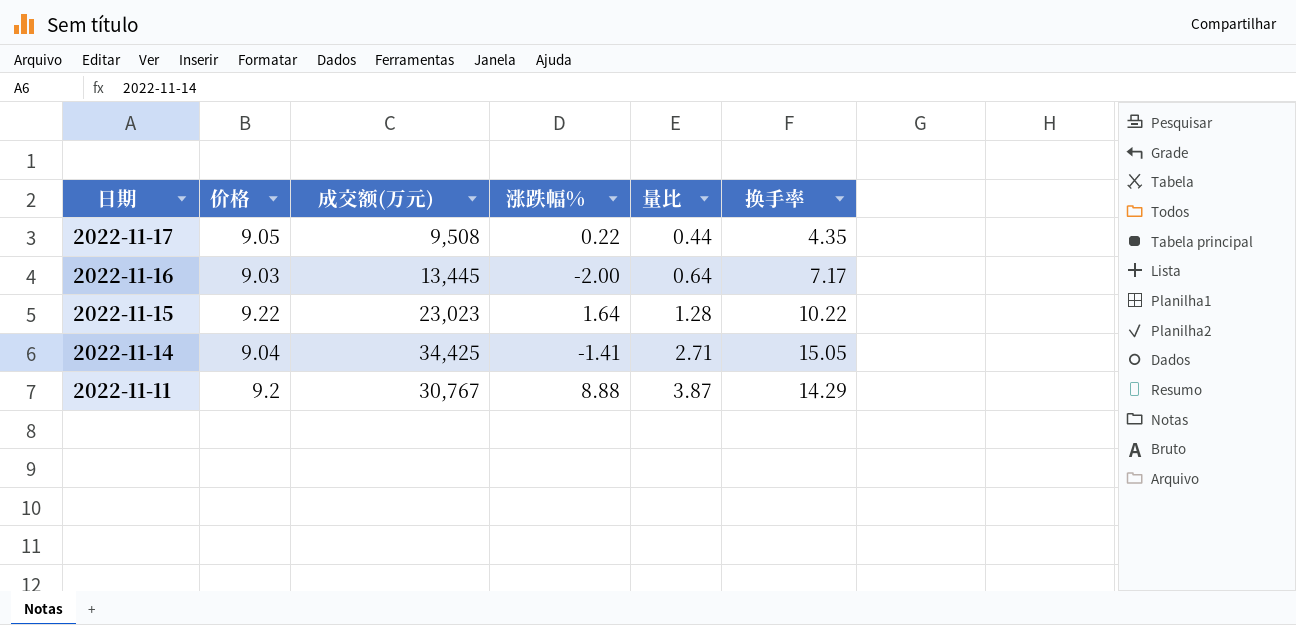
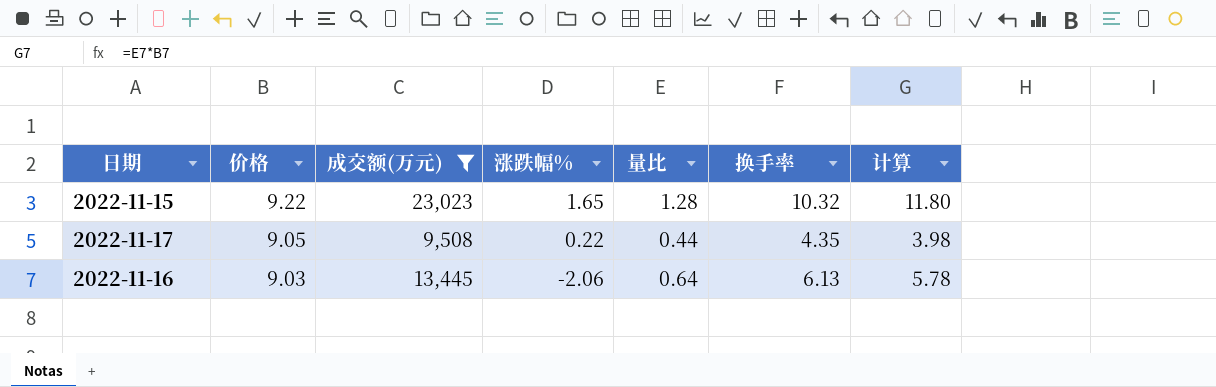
filter: none -> 成交额(万元) <= 23,023
row order: 日期 descending -> 价格 descending
column 计算 | formula: none -> [价格] * [量比]
2022-11-15 | 涨跌幅%: 1.64 -> 1.65
2022-11-15 | 换手率: 10.22 -> 10.32
2022-11-16 | 涨跌幅%: -2.00 -> -2.06
2022-11-16 | 换手率: 7.17 -> 6.13

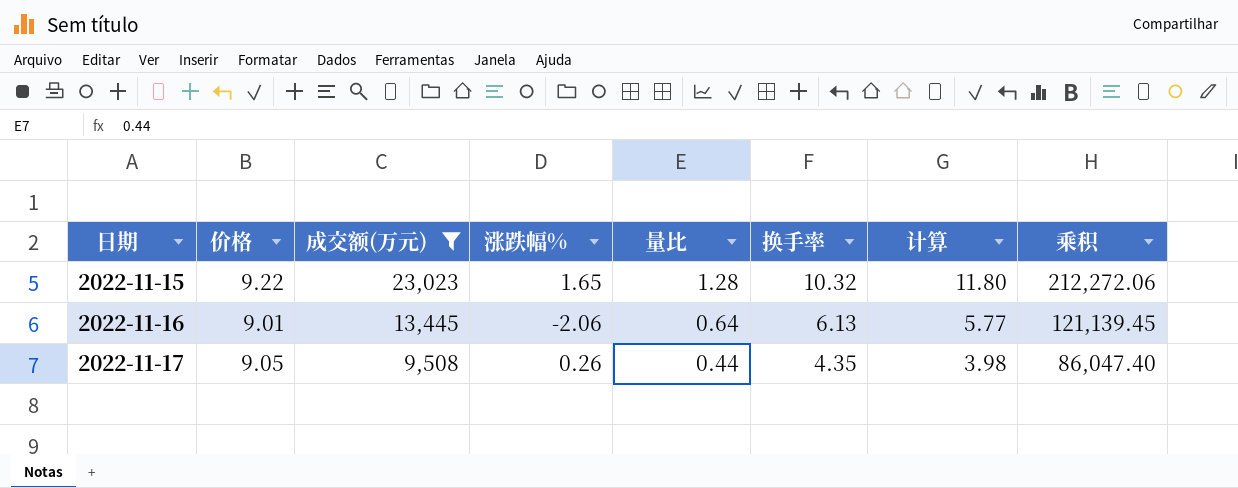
row order: 价格 descending -> 日期 ascending
column 乘积 | formula: none -> [价格] * [成交额(万元)]
2022-11-16 | 价格: 9.03 -> 9.01
2022-11-16 | 计算: 5.78 -> 5.77
2022-11-17 | 涨跌幅%: 0.22 -> 0.26

